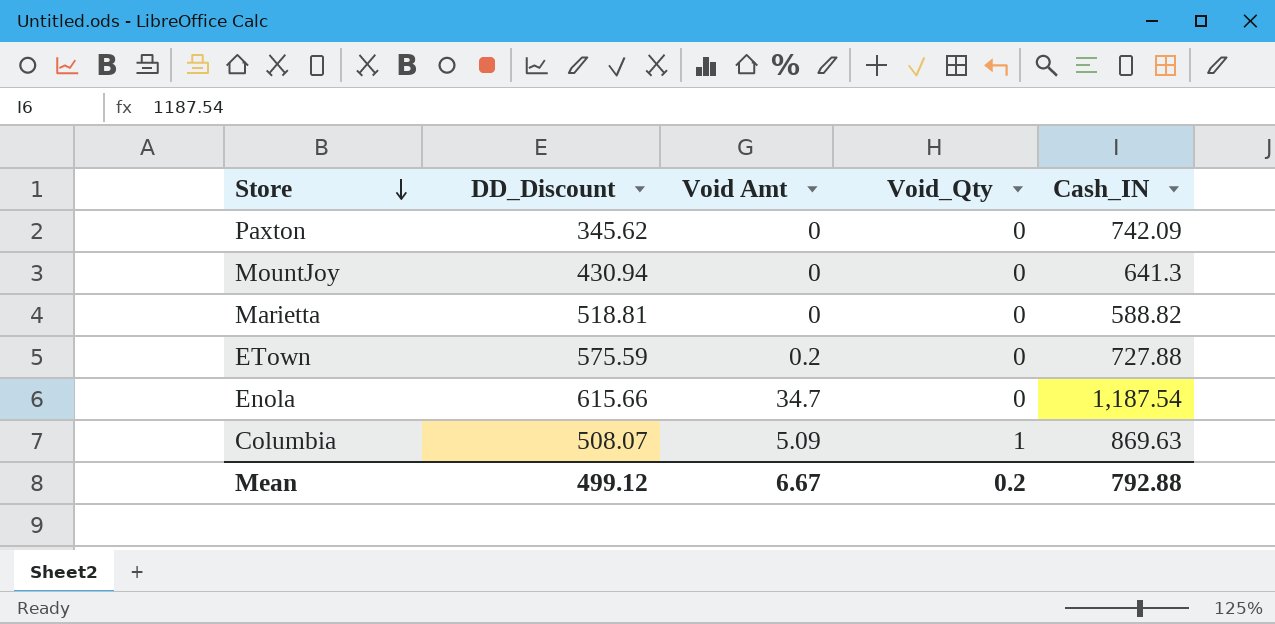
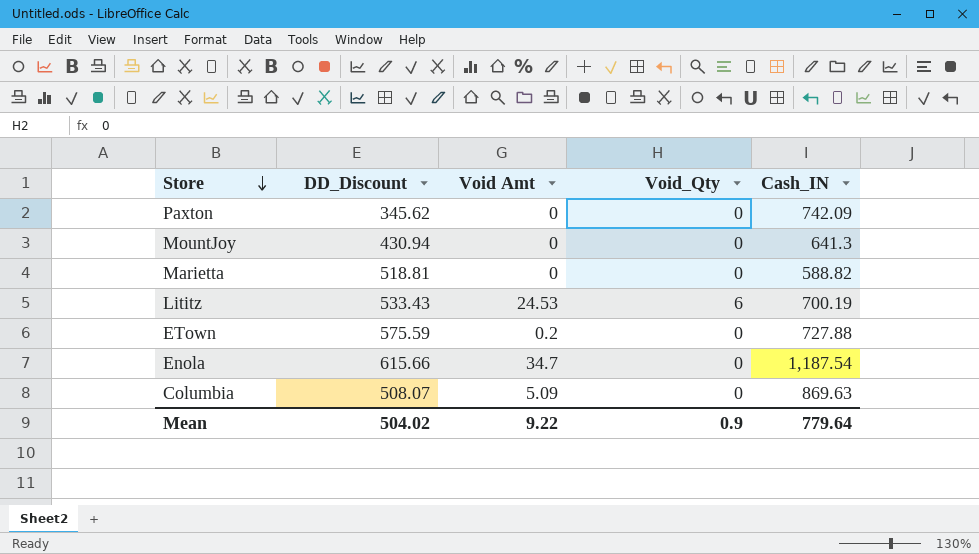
row Lititz: none -> 533.43 | 24.53 | 6 | 700.19
Columbia | Void_Qty: 1 -> 0
Mean | DD_Discount: 499.12 -> 504.02
Mean | Void Amt: 6.67 -> 9.22
Mean | Void_Qty: 0.2 -> 0.9
Mean | Cash_IN: 792.88 -> 779.64

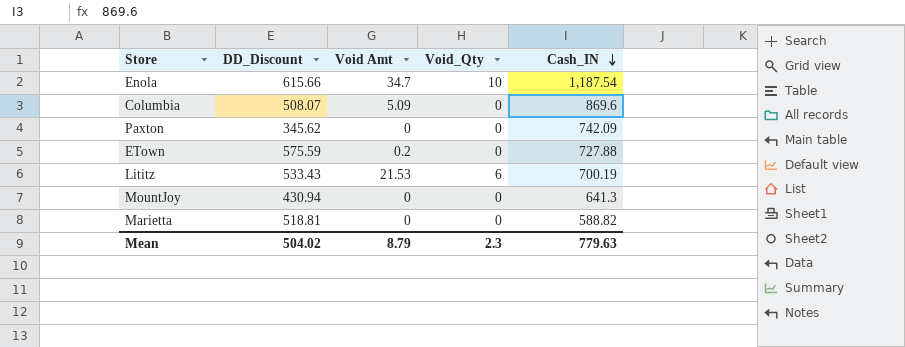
row order: Store descending -> Cash_IN descending
Enola | Void_Qty: 0 -> 10
Columbia | Cash_IN: 869.63 -> 869.6
Lititz | Void Amt: 24.53 -> 21.53
Mean | Void Amt: 9.22 -> 8.79
Mean | Void_Qty: 0.9 -> 2.3
Mean | Cash_IN: 779.64 -> 779.63

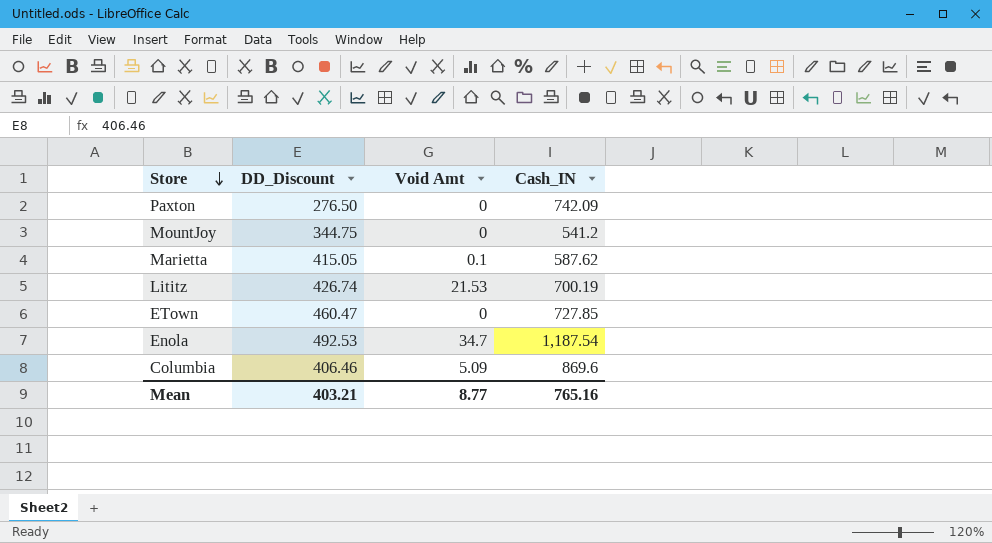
row order: Cash_IN descending -> Store descending
column Void_Qty | position: 4 -> none
Paxton | DD_Discount: 345.62 -> 276.50
MountJoy | DD_Discount: 430.94 -> 344.75
MountJoy | Cash_IN: 641.3 -> 541.2
Marietta | DD_Discount: 518.81 -> 415.05
Marietta | Void Amt: 0 -> 0.1
Marietta | Cash_IN: 588.82 -> 587.62
Lititz | DD_Discount: 533.43 -> 426.74
ETown | DD_Discount: 575.59 -> 460.47
ETown | Void Amt: 0.2 -> 0
ETown | Cash_IN: 727.88 -> 727.85
Enola | DD_Discount: 615.66 -> 492.53
Columbia | DD_Discount: 508.07 -> 406.46
Mean | DD_Discount: 504.02 -> 403.21
Mean | Void Amt: 8.79 -> 8.77
Mean | Cash_IN: 779.63 -> 765.16

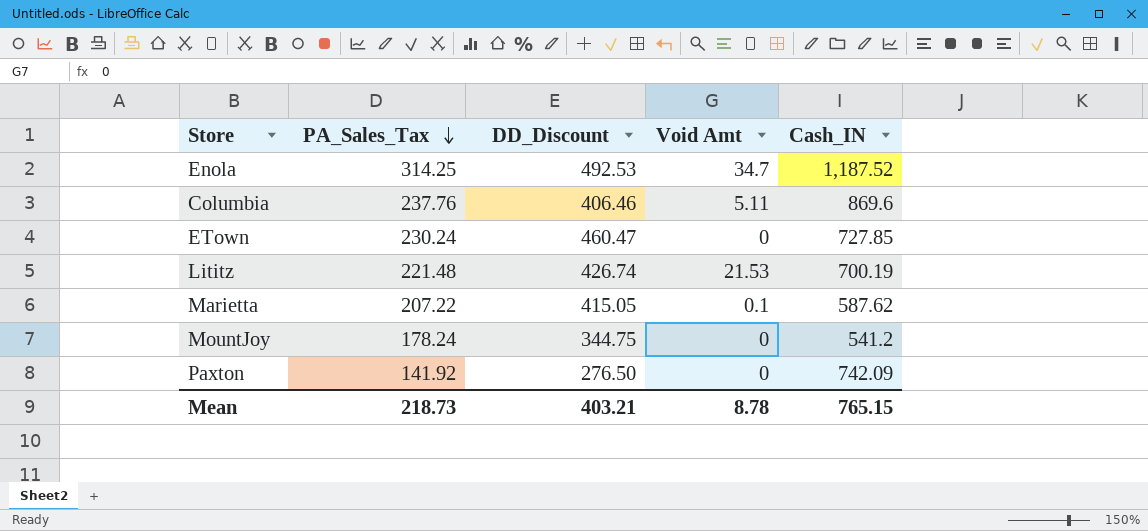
row order: Store descending -> PA_Sales_Tax descending
column PA_Sales_Tax | position: none -> 2
Enola | Cash_IN: 1,187.54 -> 1,187.52
Columbia | Void Amt: 5.09 -> 5.11
Mean | Void Amt: 8.77 -> 8.78
Mean | Cash_IN: 765.16 -> 765.15

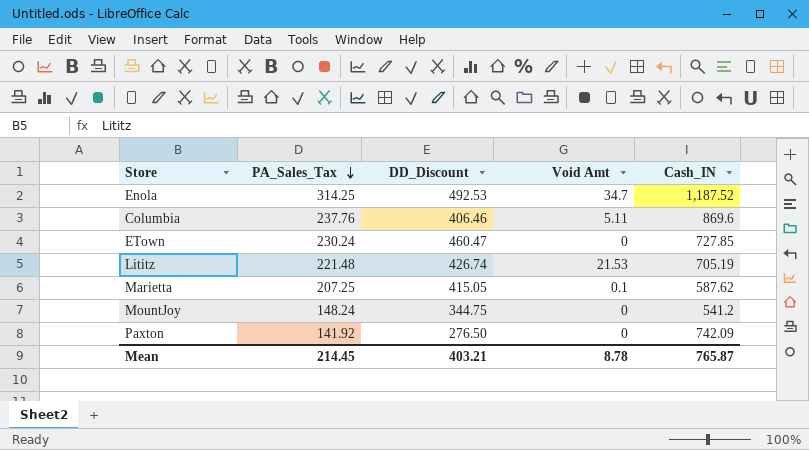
Lititz | Cash_IN: 700.19 -> 705.19
Marietta | PA_Sales_Tax: 207.22 -> 207.25
MountJoy | PA_Sales_Tax: 178.24 -> 148.24
Mean | PA_Sales_Tax: 218.73 -> 214.45
Mean | Cash_IN: 765.15 -> 765.87

